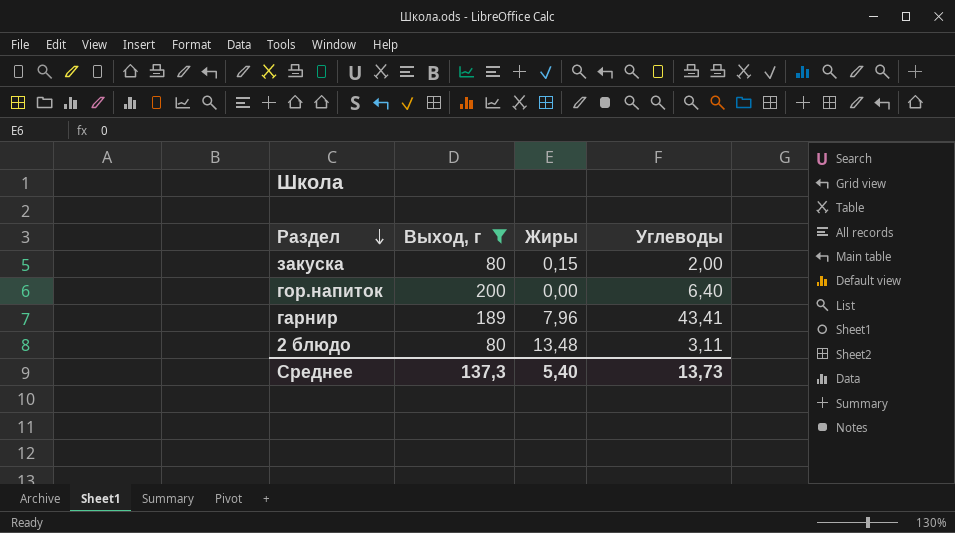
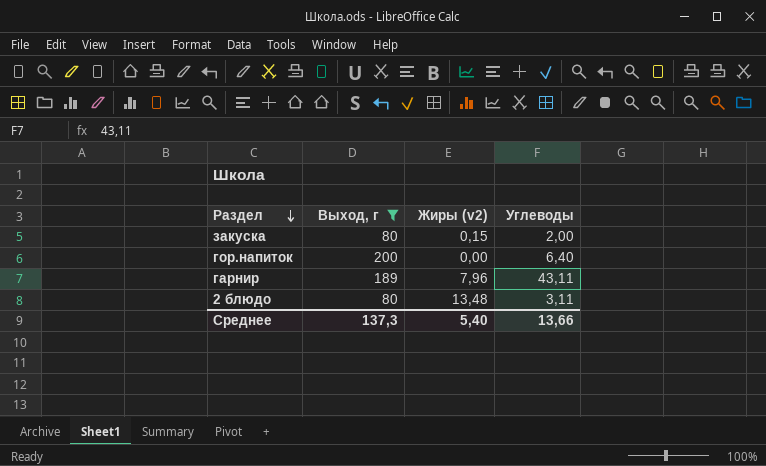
column name: Жиры -> Жиры (v2)
гарнир | Углеводы: 43,41 -> 43,11
Среднее | Углеводы: 13,73 -> 13,66

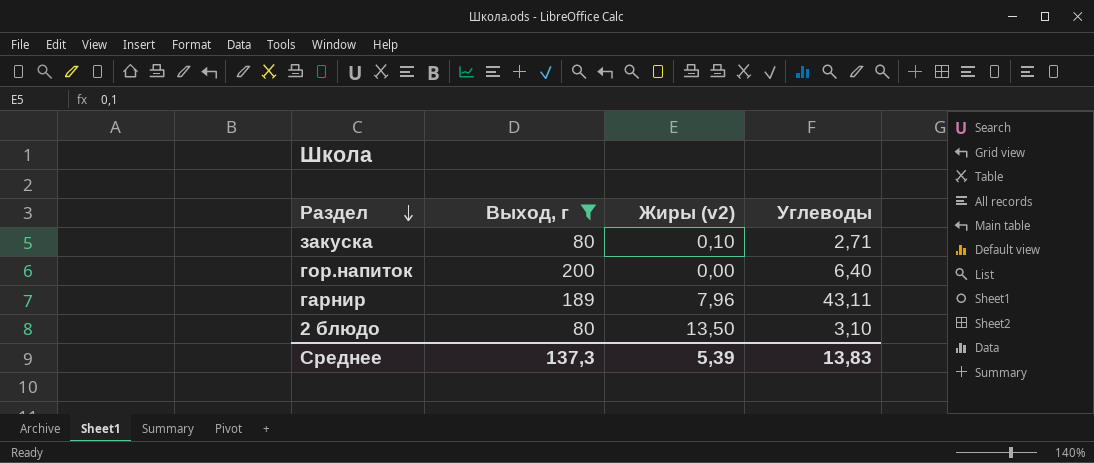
закуска | Жиры (v2): 0,15 -> 0,10
закуска | Углеводы: 2,00 -> 2,71
2 блюдо | Жиры (v2): 13,48 -> 13,50
2 блюдо | Углеводы: 3,11 -> 3,10
Среднее | Жиры (v2): 5,40 -> 5,39
Среднее | Углеводы: 13,66 -> 13,83

